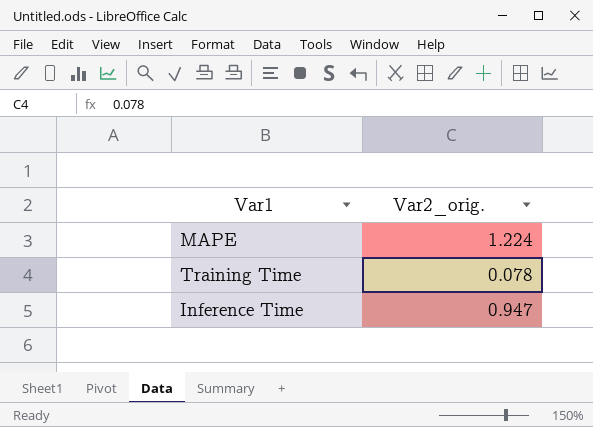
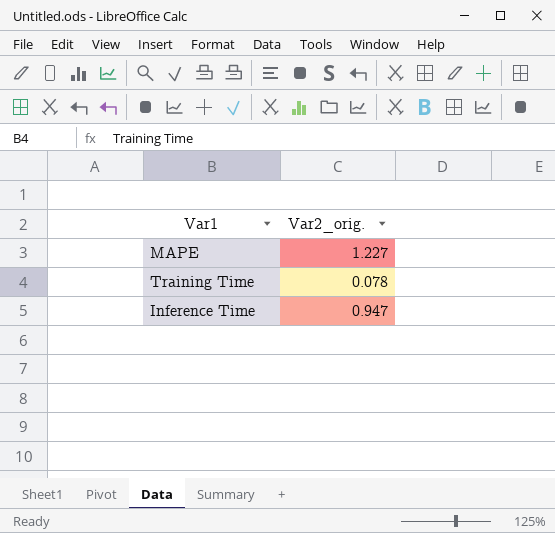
MAPE | Var2_orig.: 1.224 -> 1.227

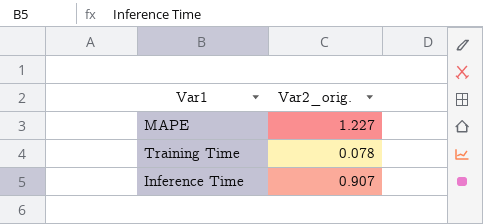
Inference Time | Var2_orig.: 0.947 -> 0.907

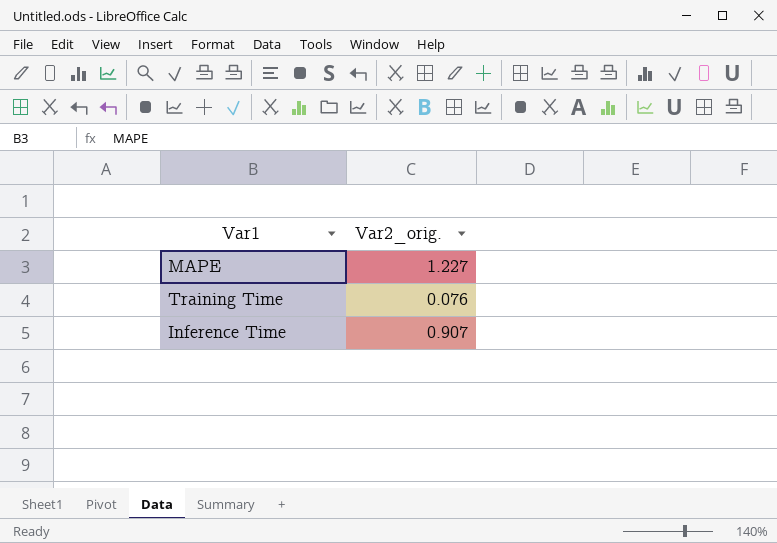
Training Time | Var2_orig.: 0.078 -> 0.076

